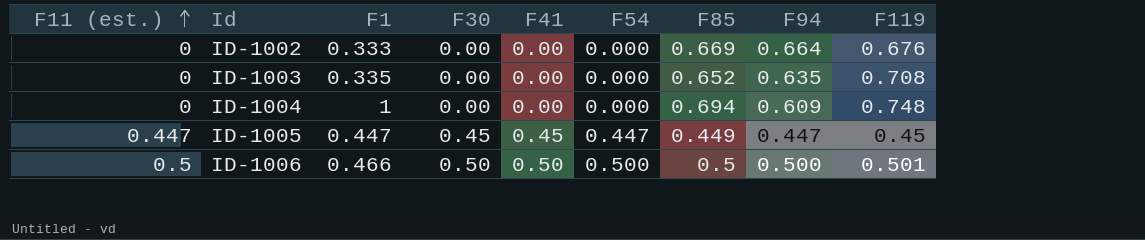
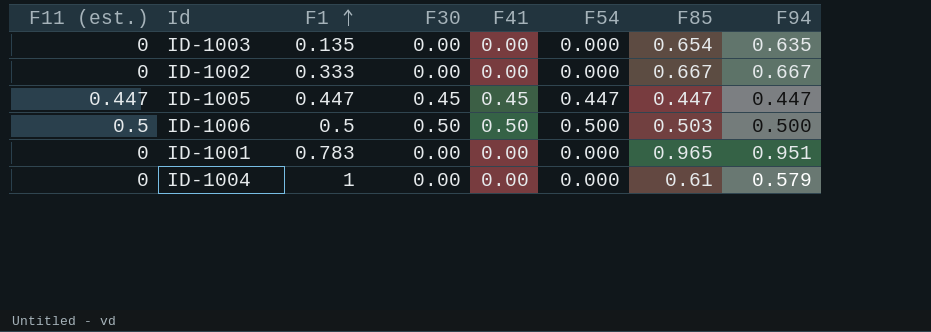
row order: F11 (est.) ascending -> F1 ascending
column F119 | position: 9 -> none
ID-1003 | F1: 0.335 -> 0.135
ID-1003 | F85: 0.652 -> 0.654
ID-1002 | F85: 0.669 -> 0.667
ID-1002 | F94: 0.664 -> 0.667
ID-1005 | F85: 0.449 -> 0.447
ID-1006 | F1: 0.466 -> 0.5
ID-1006 | F85: 0.5 -> 0.503
row ID-1001: none -> 0 | 0.783 | 0.00 | 0.00 | 0.000 | 0.965 | 0.951
ID-1004 | F85: 0.694 -> 0.61
ID-1004 | F94: 0.609 -> 0.579

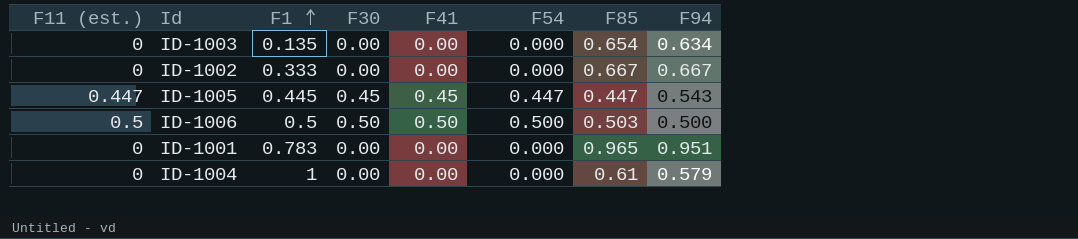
ID-1003 | F94: 0.635 -> 0.634
ID-1005 | F1: 0.447 -> 0.445
ID-1005 | F94: 0.447 -> 0.543

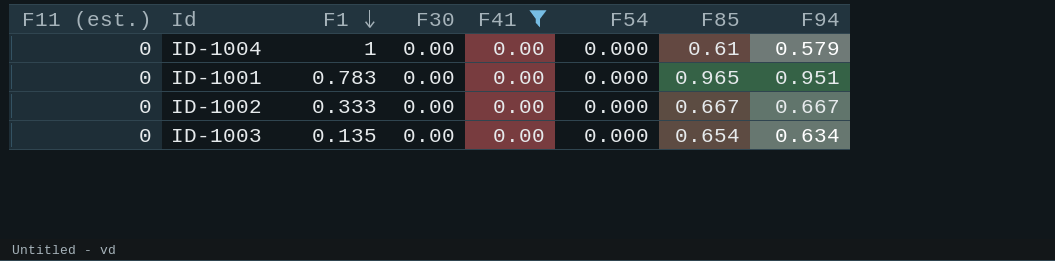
filter: none -> F41 = 0.00
row order: F1 ascending -> F1 descending

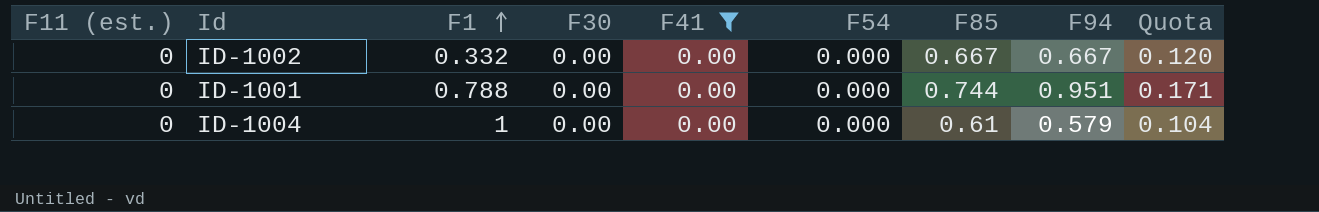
row order: F1 descending -> F1 ascending
column Quota | formula: none -> [F94] * 0.18
row ID-1003: 0 | 0.135 | 0.00 | 0.00 | 0.000 | 0.654 | 0.634 -> none
ID-1002 | F1: 0.333 -> 0.332
ID-1001 | F1: 0.783 -> 0.788
ID-1001 | F85: 0.965 -> 0.744

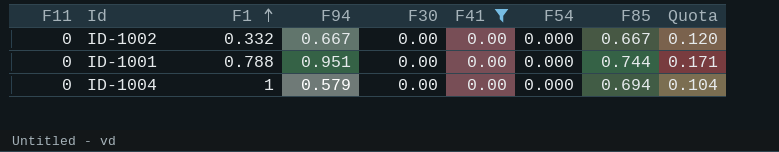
column name: F11 (est.) -> F11
column F94 | position: 8 -> 4
ID-1004 | F85: 0.61 -> 0.694

